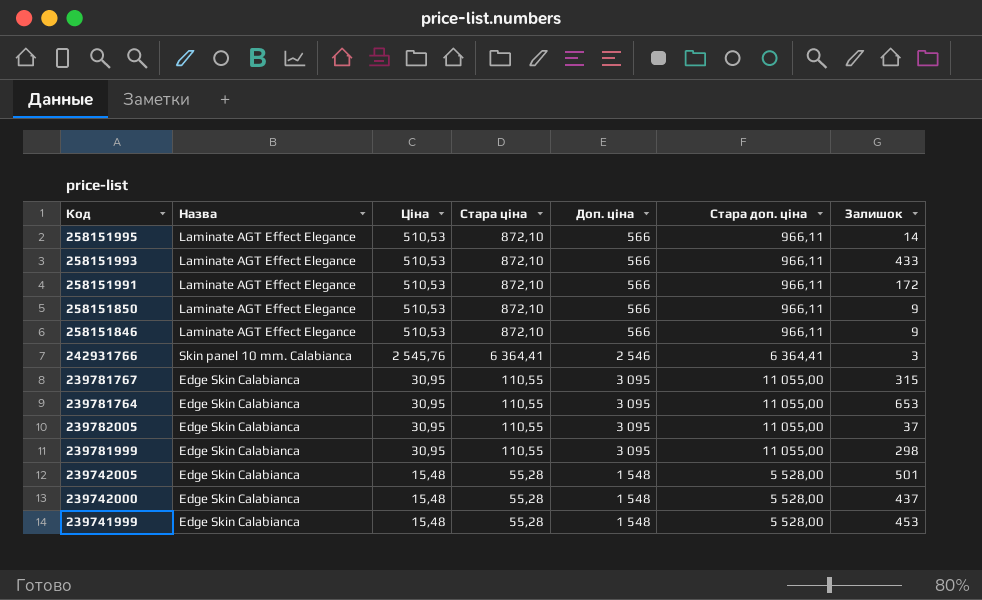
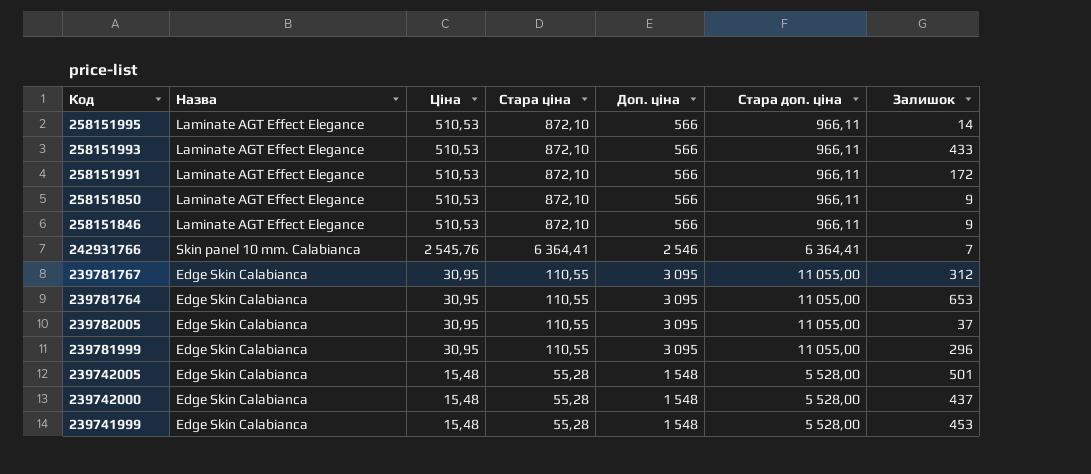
242931766 | Залишок: 3 -> 7
239781767 | Залишок: 315 -> 312
239781999 | Залишок: 298 -> 296

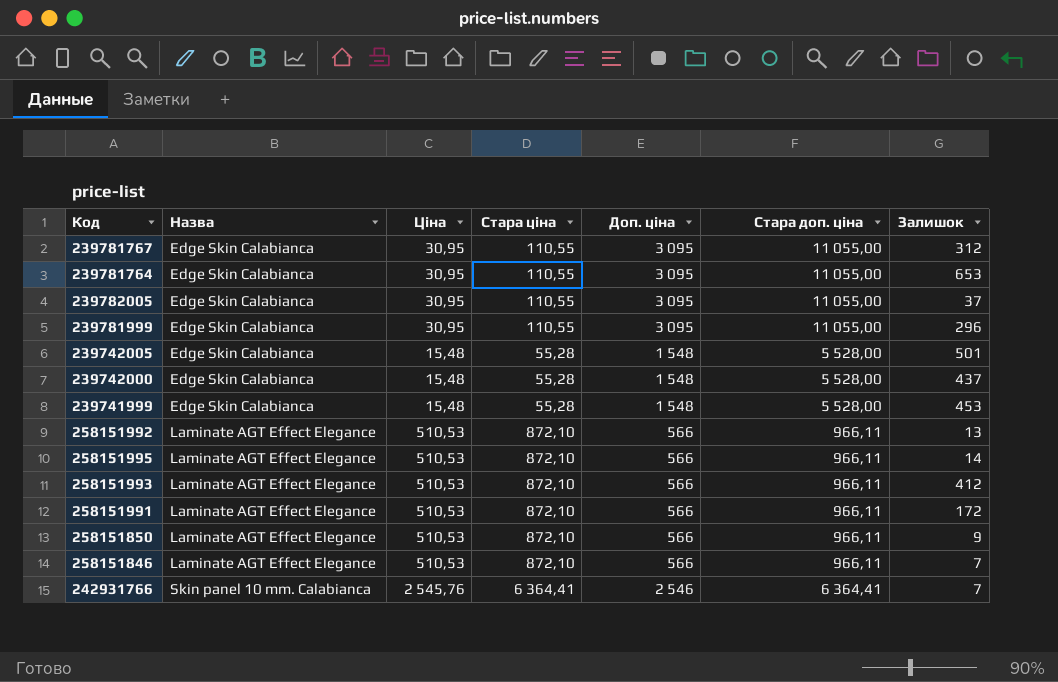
row order: none -> Назва ascending
row 258151992: none -> Laminate AGT Effect Elegance | 510,53 | 872,10 | 566 | 966,11 | 13
258151993 | Залишок: 433 -> 412
258151846 | Залишок: 9 -> 7

